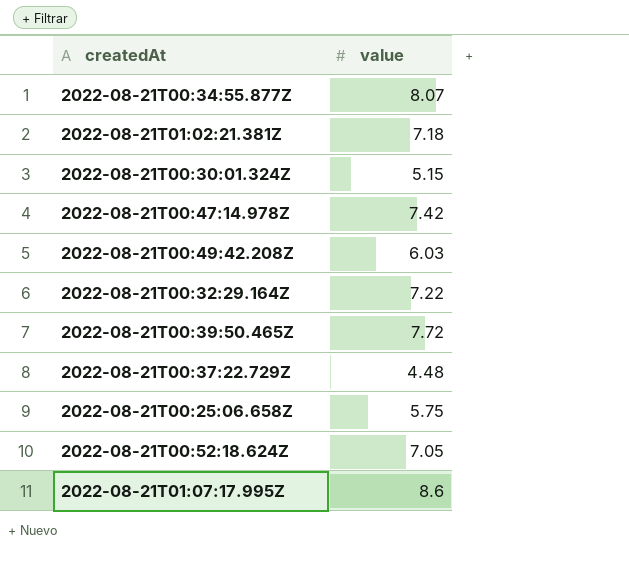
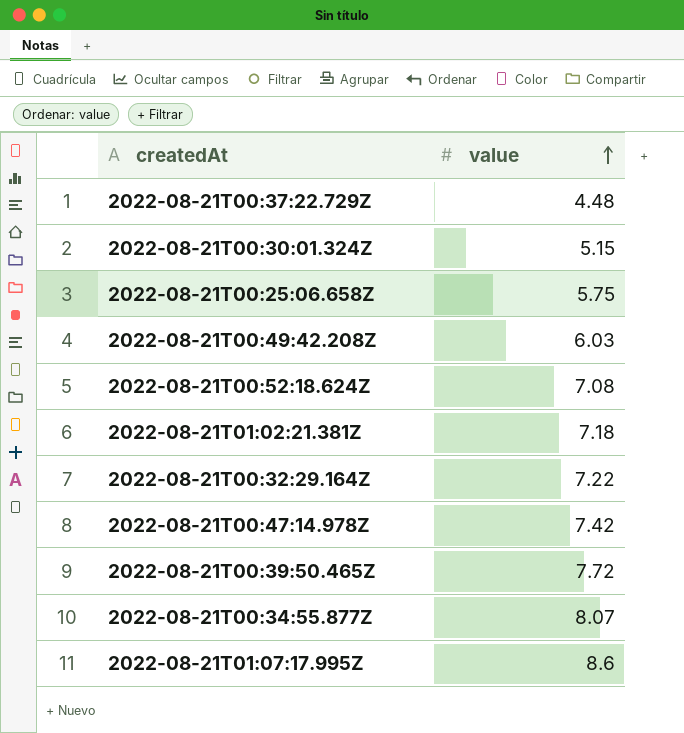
row order: none -> value ascending
2022-08-21T00:52:18.624Z | value: 7.05 -> 7.08

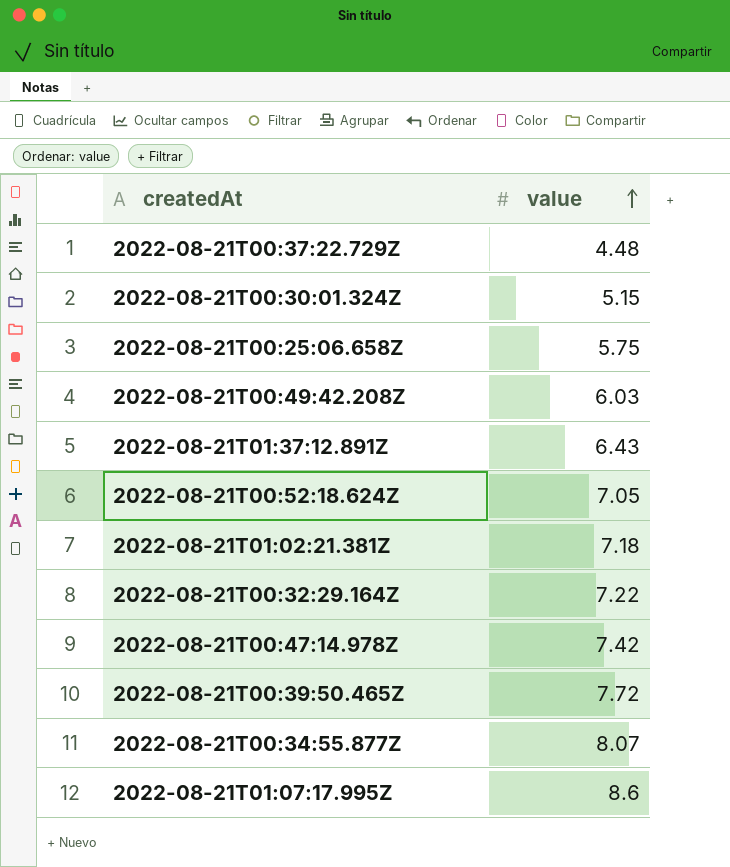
row 2022-08-21T01:37:12.891Z: none -> 6.43
2022-08-21T00:52:18.624Z | value: 7.08 -> 7.05

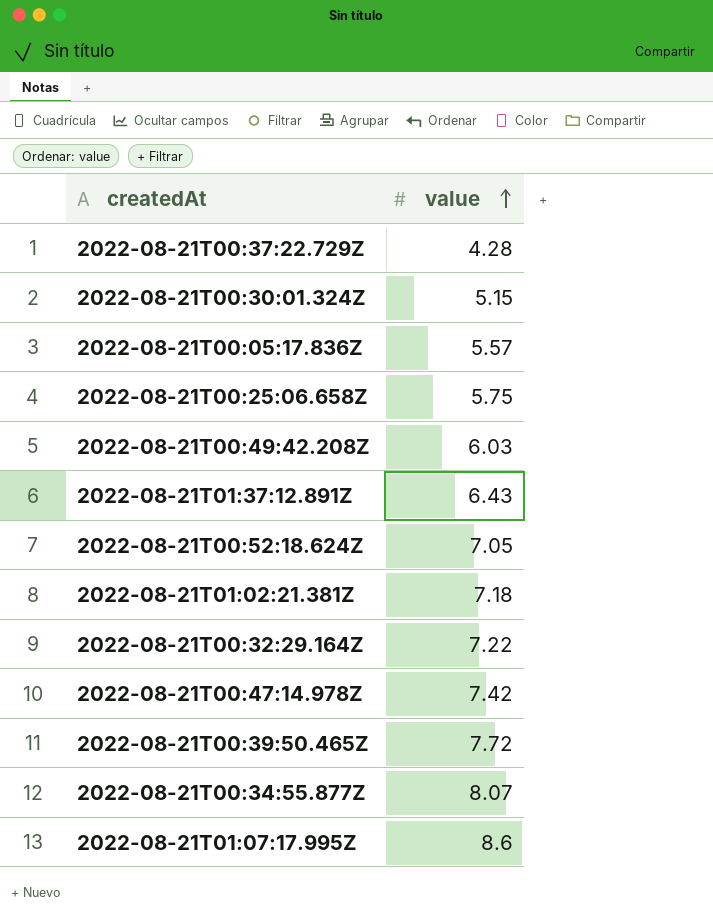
2022-08-21T00:37:22.729Z | value: 4.48 -> 4.28
row 2022-08-21T00:05:17.836Z: none -> 5.57

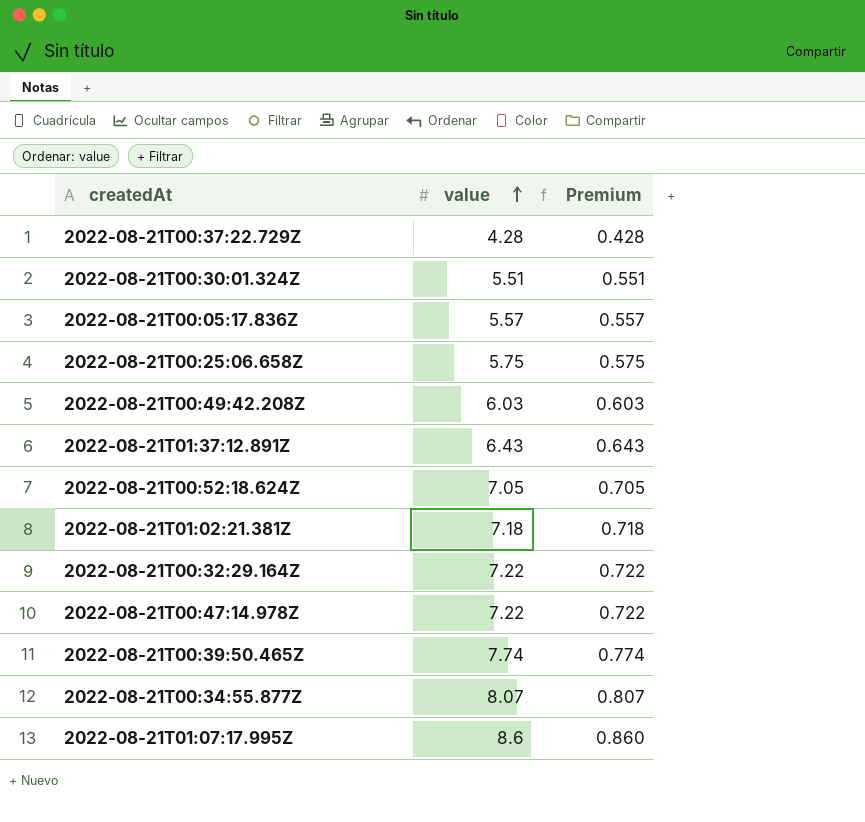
column Premium | formula: none -> [value] * 0.1
2022-08-21T00:30:01.324Z | value: 5.15 -> 5.51
2022-08-21T00:47:14.978Z | value: 7.42 -> 7.22
2022-08-21T00:39:50.465Z | value: 7.72 -> 7.74

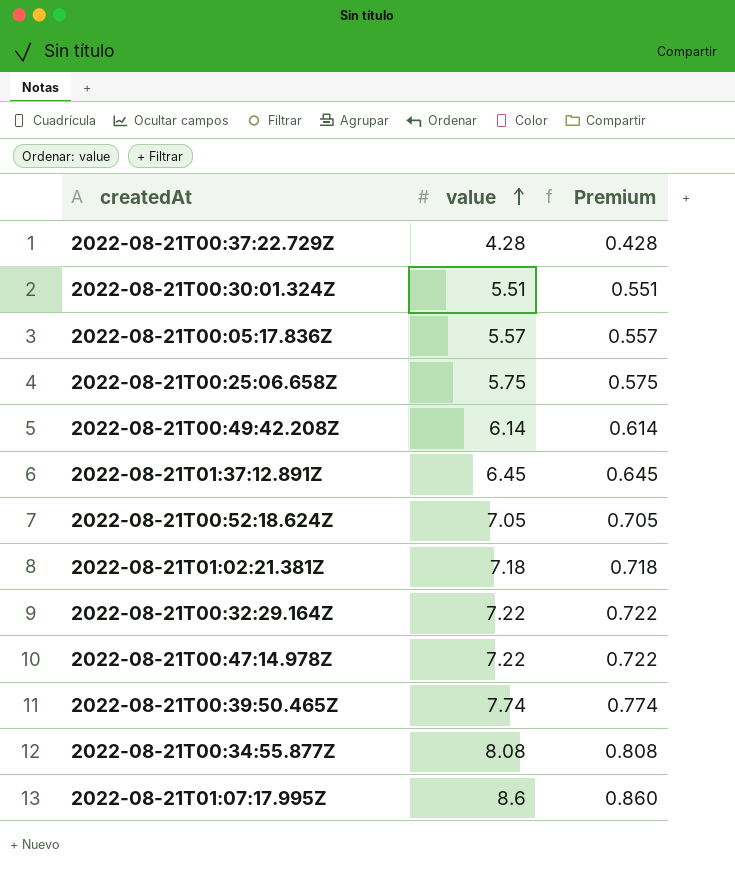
2022-08-21T00:49:42.208Z | value: 6.03 -> 6.14
2022-08-21T00:49:42.208Z | Premium: 0.603 -> 0.614
2022-08-21T01:37:12.891Z | value: 6.43 -> 6.45
2022-08-21T01:37:12.891Z | Premium: 0.643 -> 0.645
2022-08-21T00:34:55.877Z | value: 8.07 -> 8.08
2022-08-21T00:34:55.877Z | Premium: 0.807 -> 0.808

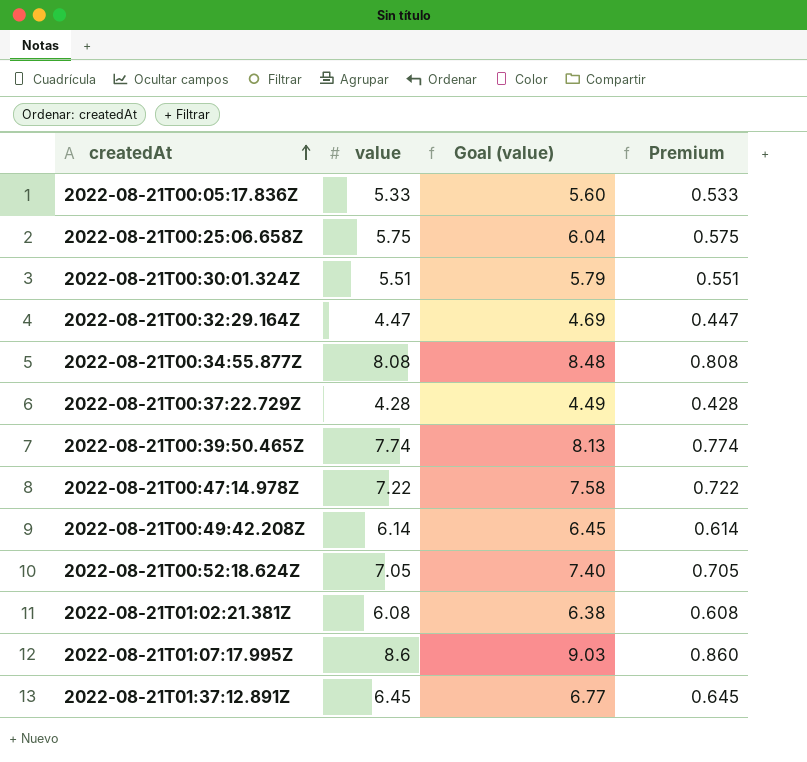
row order: value ascending -> createdAt ascending
column Goal (value) | formula: none -> [value] * 1.05
2022-08-21T00:05:17.836Z | value: 5.57 -> 5.33
2022-08-21T00:05:17.836Z | Premium: 0.557 -> 0.533
2022-08-21T00:32:29.164Z | value: 7.22 -> 4.47
2022-08-21T00:32:29.164Z | Premium: 0.722 -> 0.447
2022-08-21T01:02:21.381Z | value: 7.18 -> 6.08
2022-08-21T01:02:21.381Z | Premium: 0.718 -> 0.608

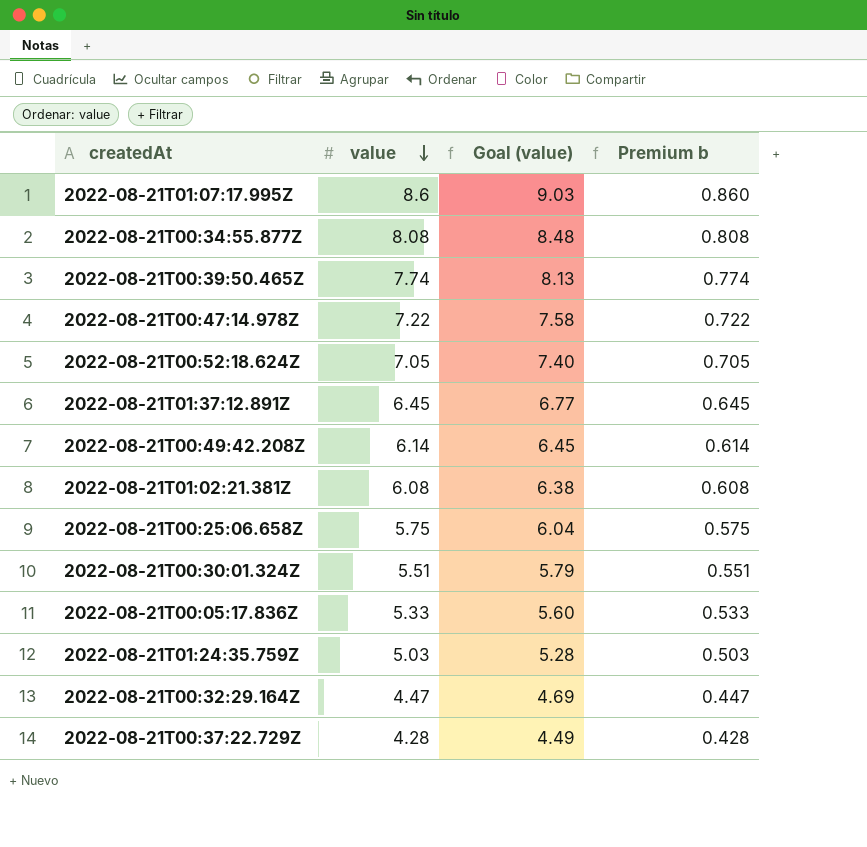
row order: createdAt ascending -> value descending
column name: Premium -> Premium b
row 2022-08-21T01:24:35.759Z: none -> 5.03 | 5.28 | 0.503

